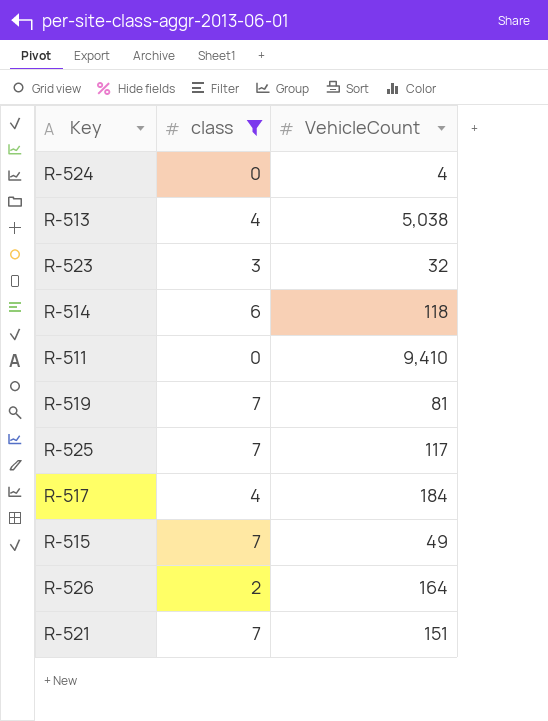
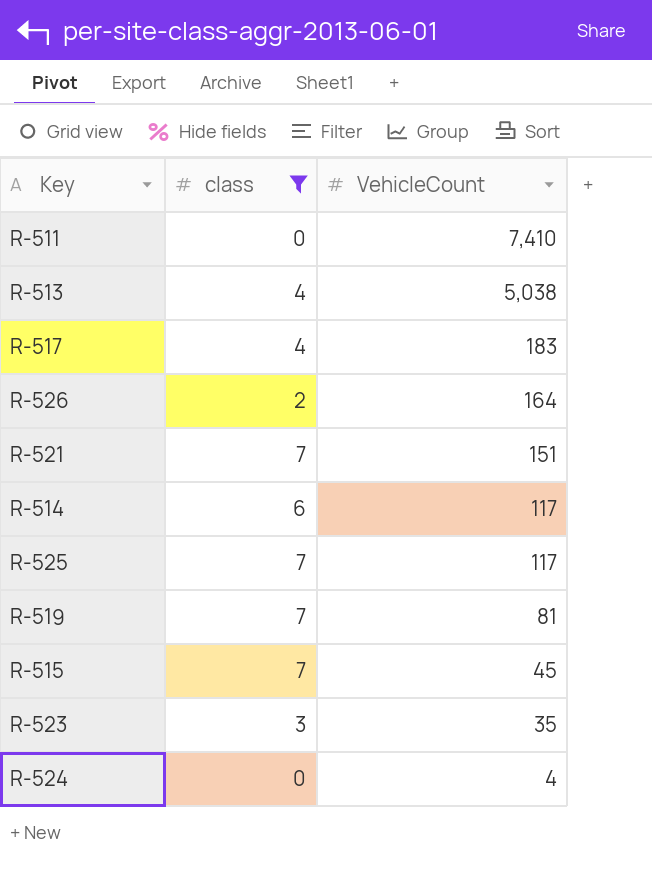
row order: none -> VehicleCount descending
R-511 | VehicleCount: 9,410 -> 7,410
R-517 | VehicleCount: 184 -> 183
R-514 | VehicleCount: 118 -> 117
R-515 | VehicleCount: 49 -> 45
R-523 | VehicleCount: 32 -> 35

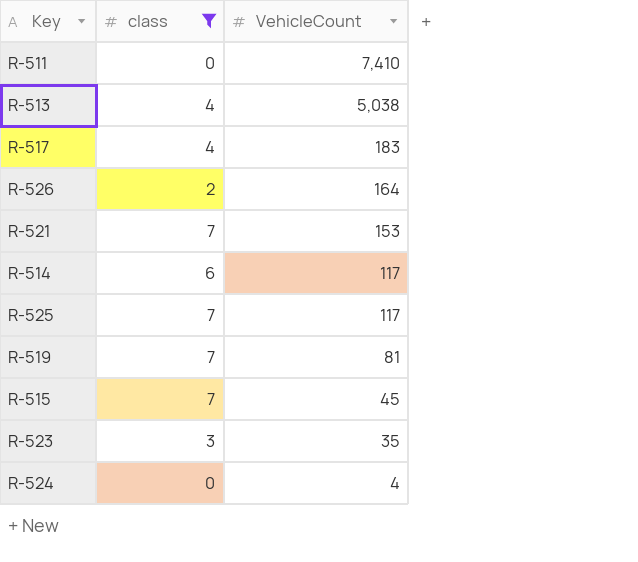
R-521 | VehicleCount: 151 -> 153

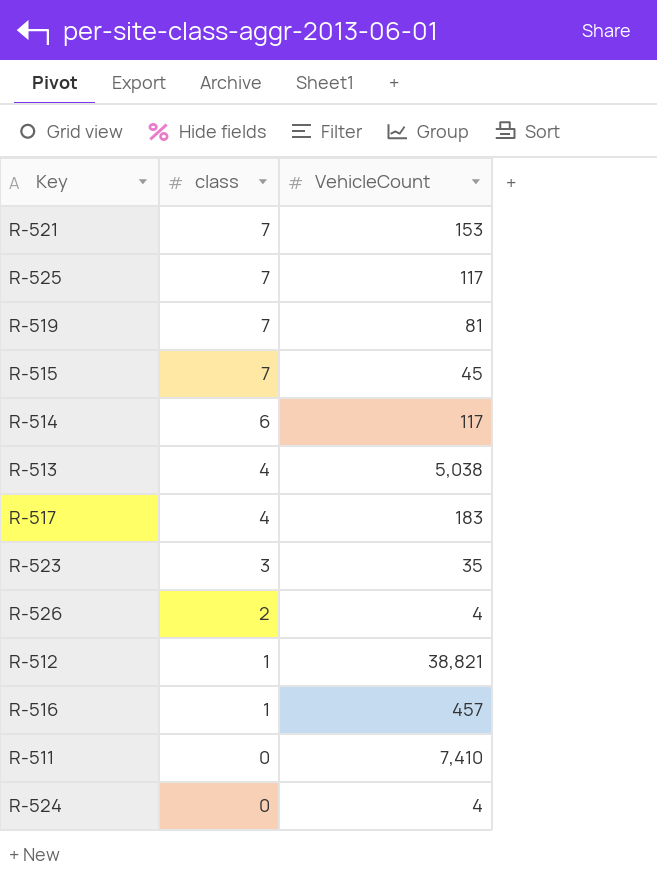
filter: class != 1 -> none
row order: VehicleCount descending -> class descending
R-526 | VehicleCount: 164 -> 4

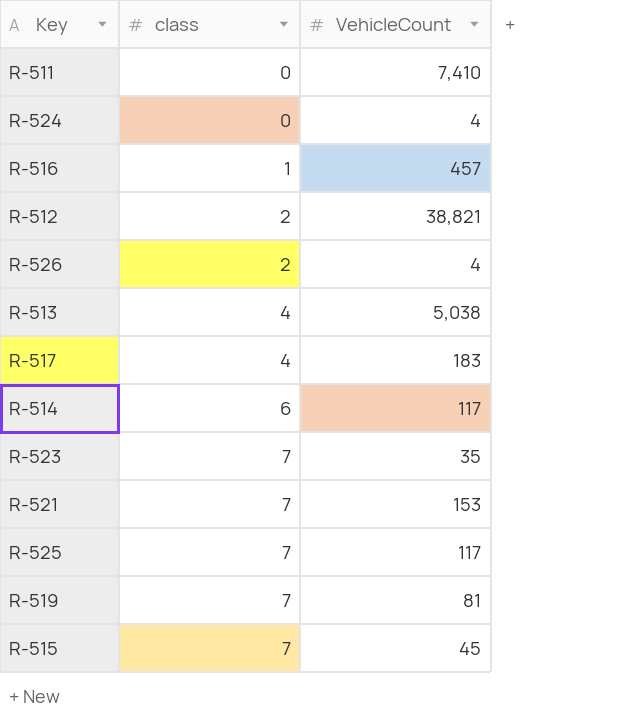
row order: class descending -> class ascending
R-512 | class: 1 -> 2
R-523 | class: 3 -> 7

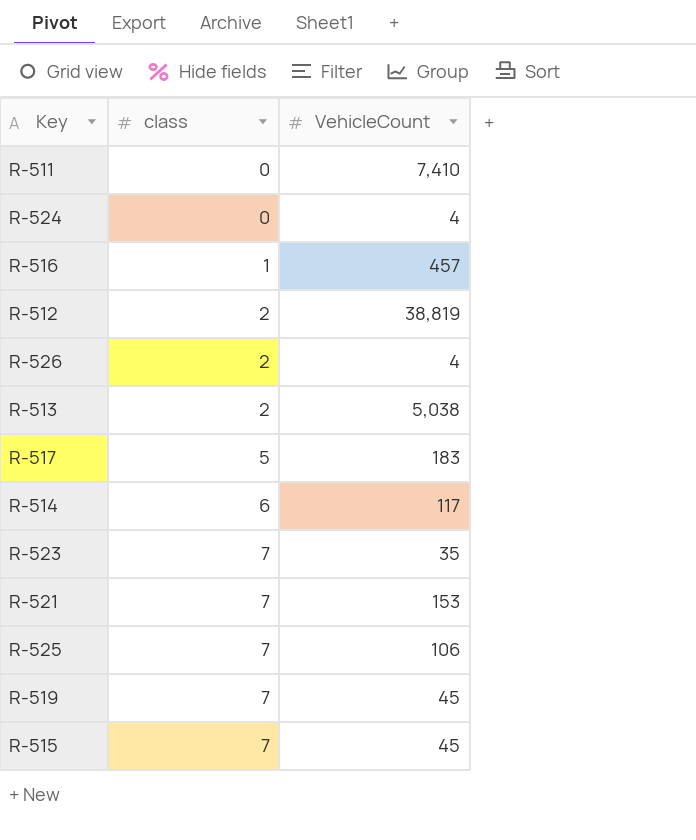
R-512 | VehicleCount: 38,821 -> 38,819
R-513 | class: 4 -> 2
R-517 | class: 4 -> 5
R-525 | VehicleCount: 117 -> 106
R-519 | VehicleCount: 81 -> 45

